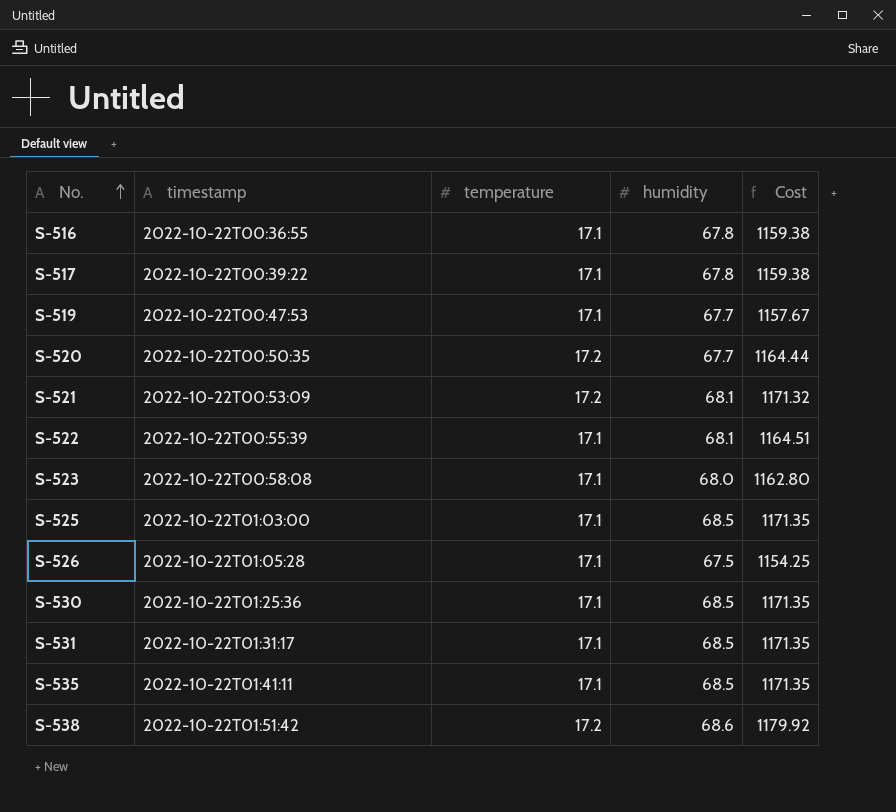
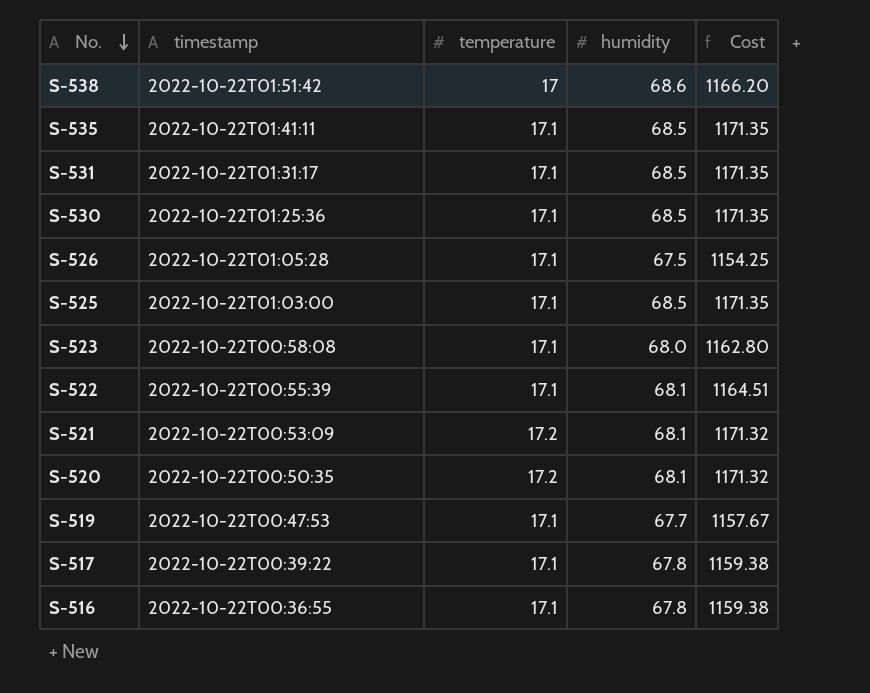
row order: No. ascending -> No. descending
S-538 | temperature: 17.2 -> 17
S-538 | Cost: 1179.92 -> 1166.20
S-520 | humidity: 67.7 -> 68.1
S-520 | Cost: 1164.44 -> 1171.32

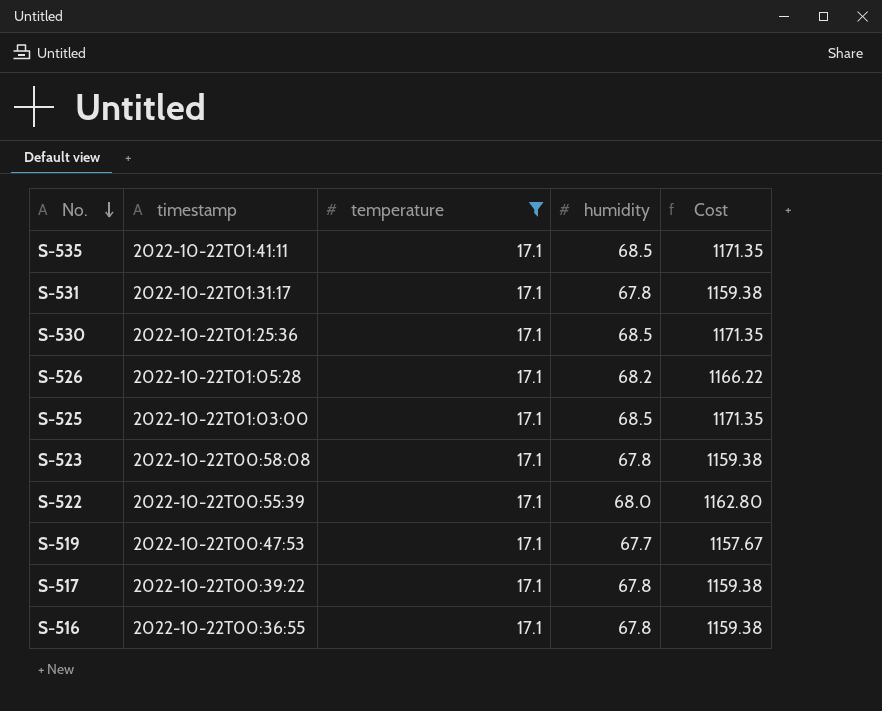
filter: none -> temperature = 17.1
S-531 | humidity: 68.5 -> 67.8
S-531 | Cost: 1171.35 -> 1159.38
S-526 | humidity: 67.5 -> 68.2
S-526 | Cost: 1154.25 -> 1166.22
S-523 | humidity: 68.0 -> 67.8
S-523 | Cost: 1162.80 -> 1159.38
S-522 | humidity: 68.1 -> 68.0
S-522 | Cost: 1164.51 -> 1162.80

